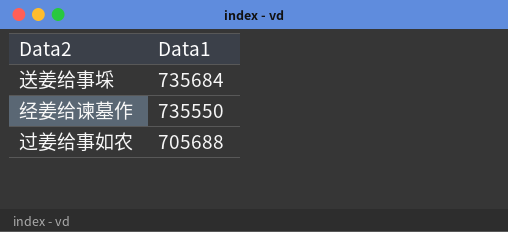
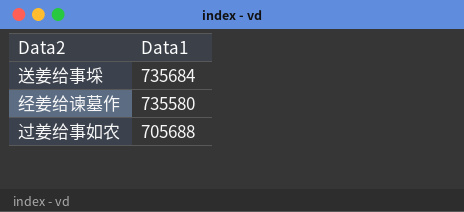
经姜给谏墓作 | Data1: 735550 -> 735580

